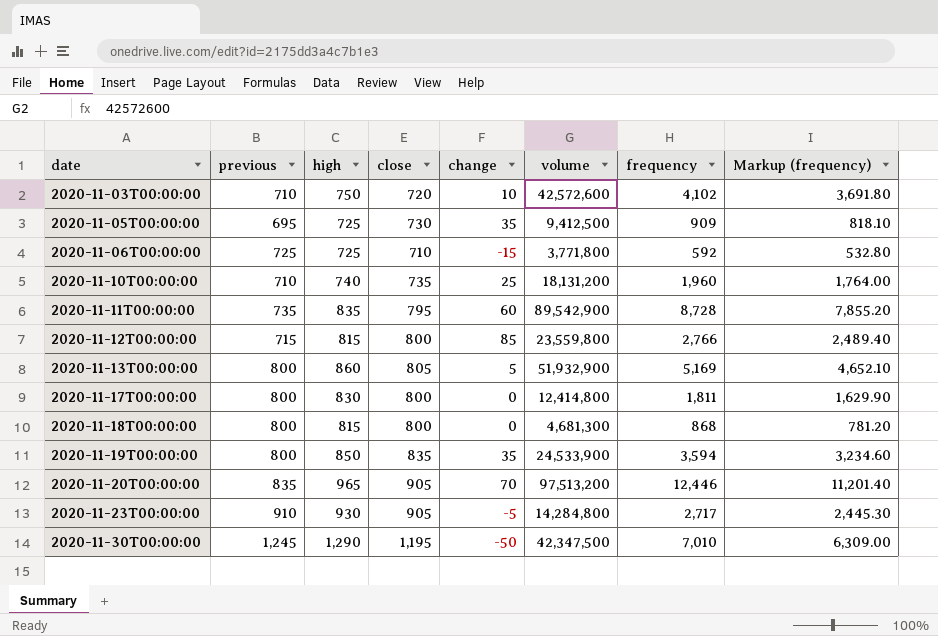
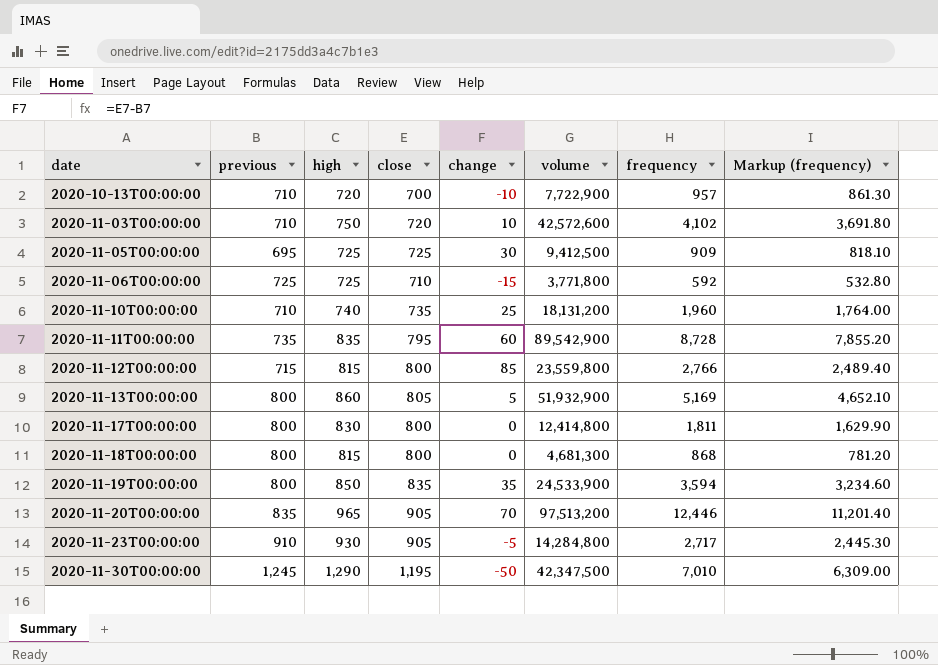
row 2020-10-13T00:00:00: none -> 710 | 720 | 700 | -10 | 7,722,900 | 957 | 861.30
2020-11-05T00:00:00 | close: 730 -> 725
2020-11-05T00:00:00 | change: 35 -> 30

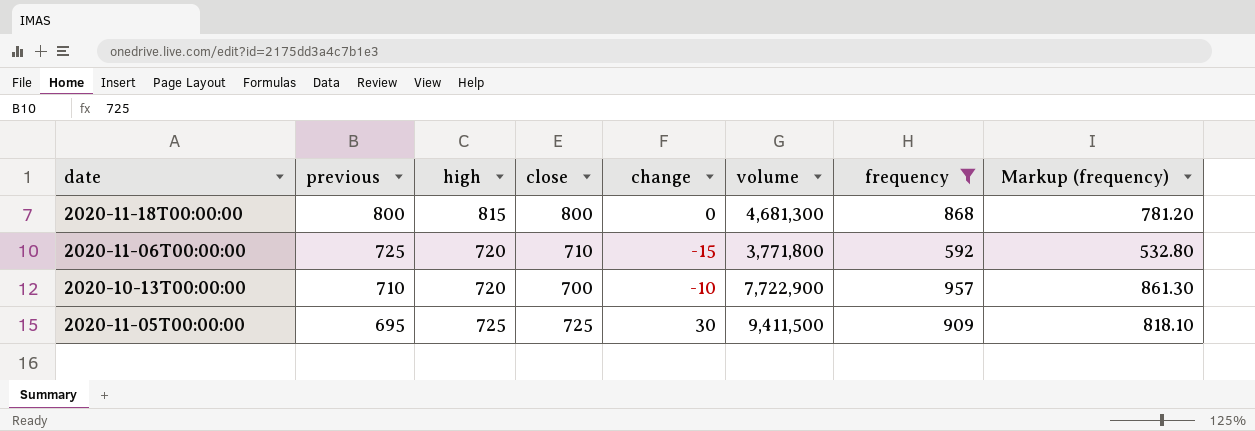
filter: none -> frequency <= 957
row order: date ascending -> previous descending
2020-11-06T00:00:00 | high: 725 -> 720
2020-11-05T00:00:00 | volume: 9,412,500 -> 9,411,500

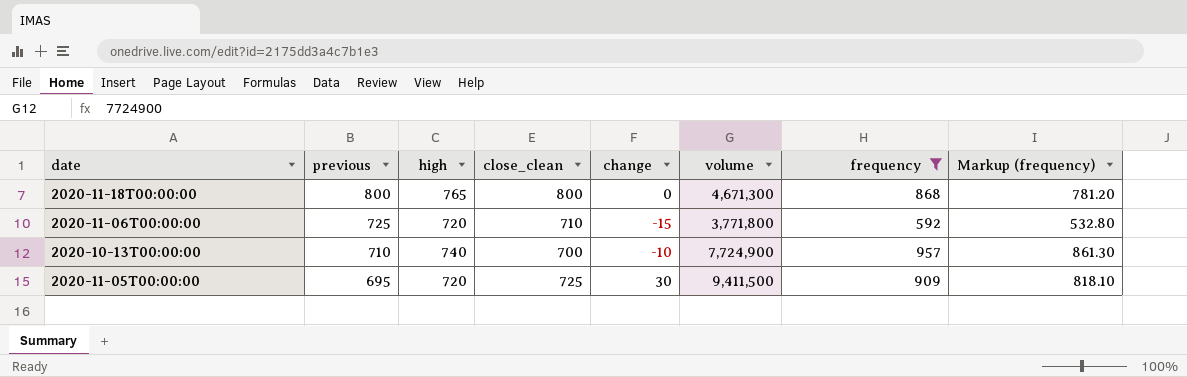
column name: close -> close_clean
2020-11-18T00:00:00 | high: 815 -> 765
2020-11-18T00:00:00 | volume: 4,681,300 -> 4,671,300
2020-10-13T00:00:00 | high: 720 -> 740
2020-10-13T00:00:00 | volume: 7,722,900 -> 7,724,900
2020-11-05T00:00:00 | high: 725 -> 720

